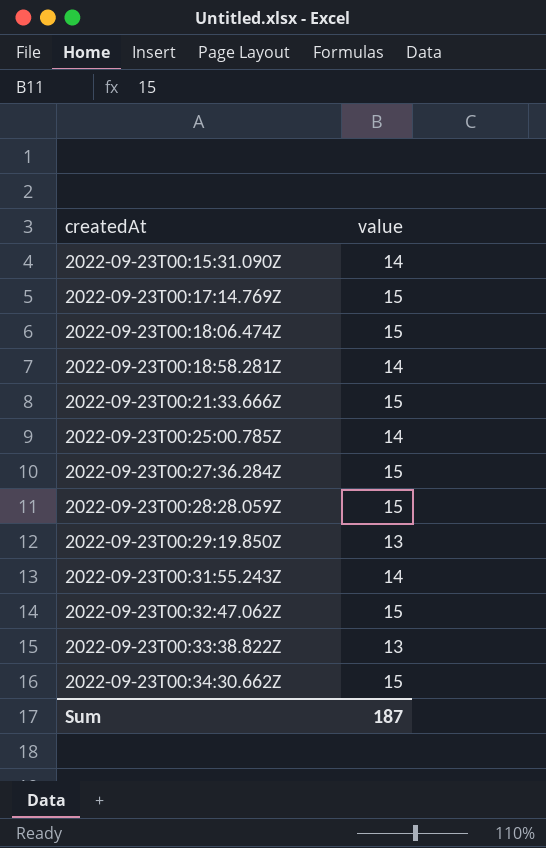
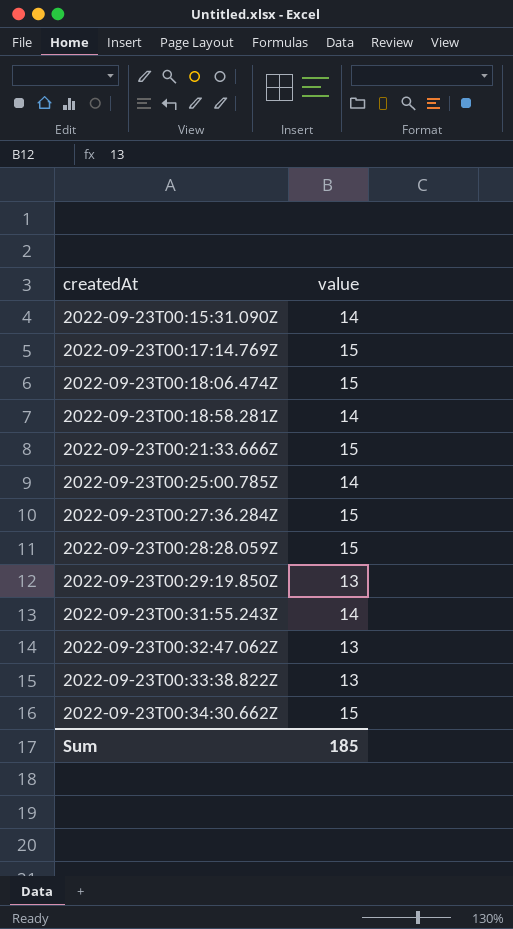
2022-09-23T00:32:47.062Z | value: 15 -> 13
Sum | value: 187 -> 185

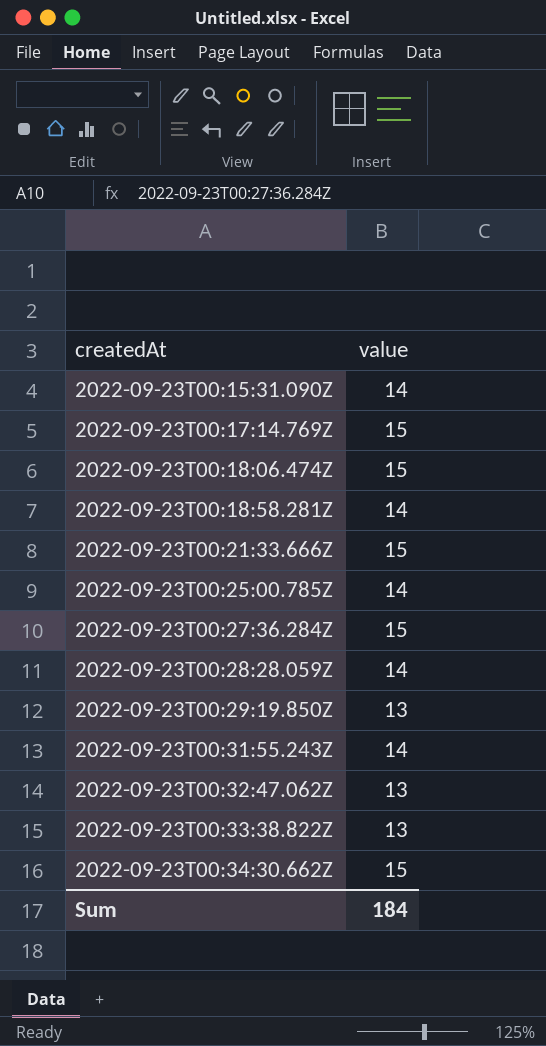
2022-09-23T00:28:28.059Z | value: 15 -> 14
Sum | value: 185 -> 184

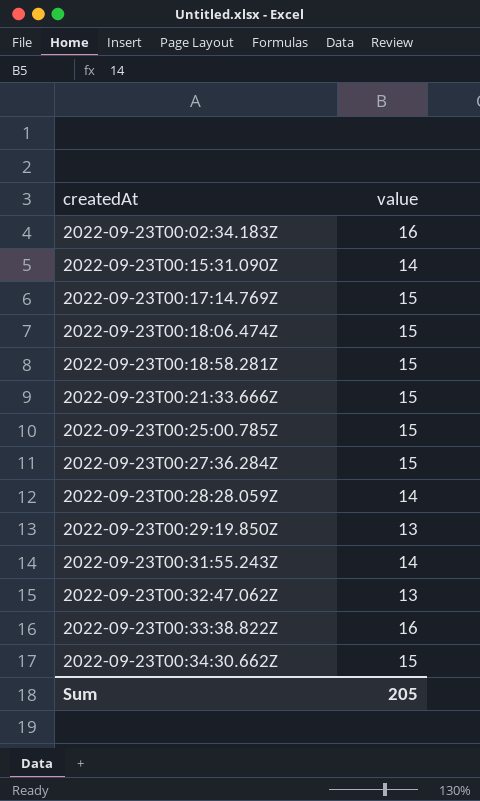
row 2022-09-23T00:02:34.183Z: none -> 16
2022-09-23T00:18:58.281Z | value: 14 -> 15
2022-09-23T00:25:00.785Z | value: 14 -> 15
2022-09-23T00:33:38.822Z | value: 13 -> 16
Sum | value: 184 -> 205

